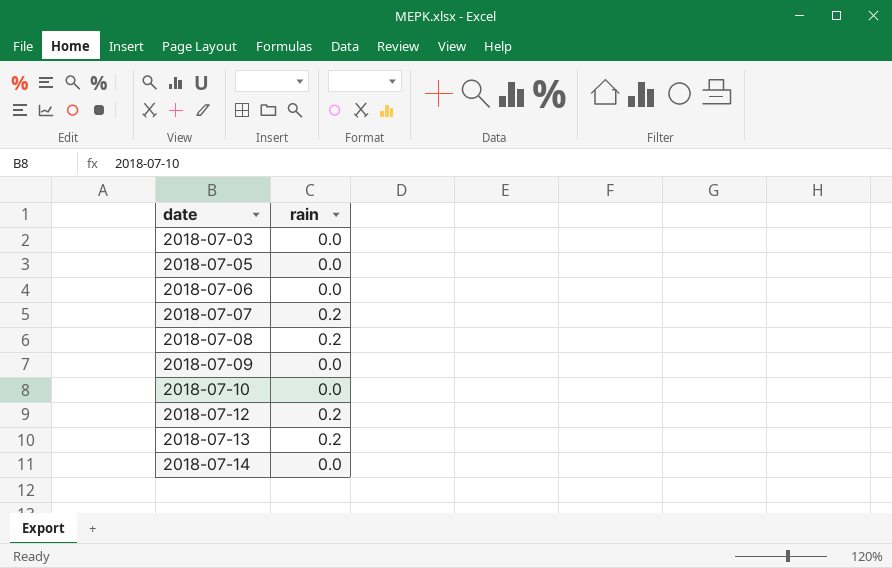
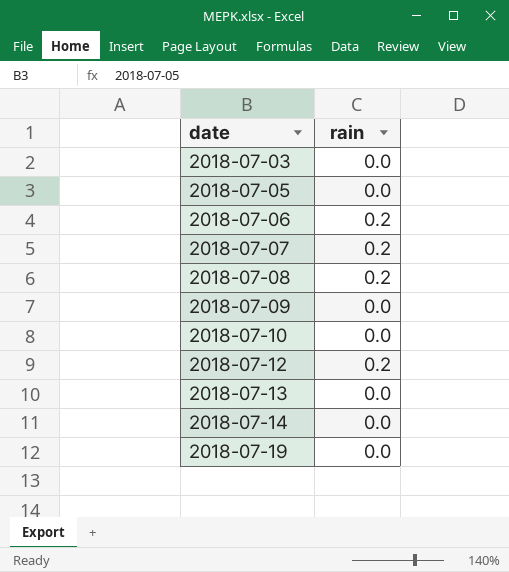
2018-07-06 | rain: 0.0 -> 0.2
2018-07-13 | rain: 0.2 -> 0.0
row 2018-07-19: none -> 0.0

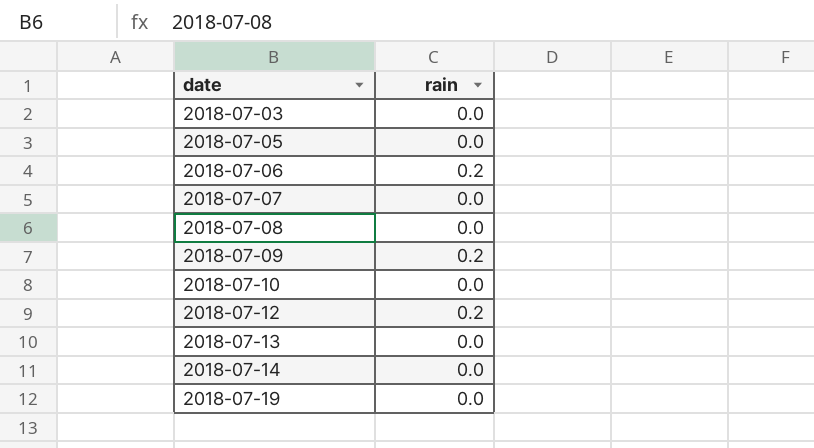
2018-07-07 | rain: 0.2 -> 0.0
2018-07-08 | rain: 0.2 -> 0.0
2018-07-09 | rain: 0.0 -> 0.2

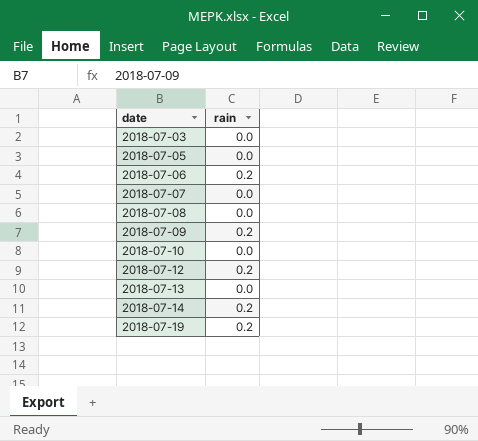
2018-07-14 | rain: 0.0 -> 0.2
2018-07-19 | rain: 0.0 -> 0.2

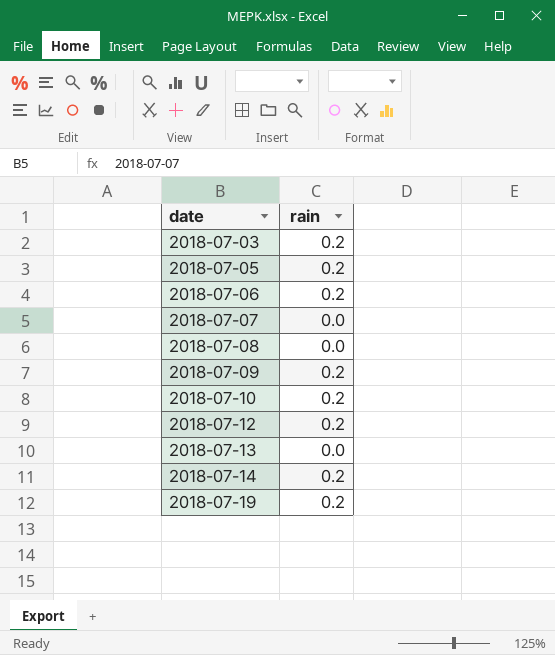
2018-07-03 | rain: 0.0 -> 0.2
2018-07-05 | rain: 0.0 -> 0.2
2018-07-10 | rain: 0.0 -> 0.2

